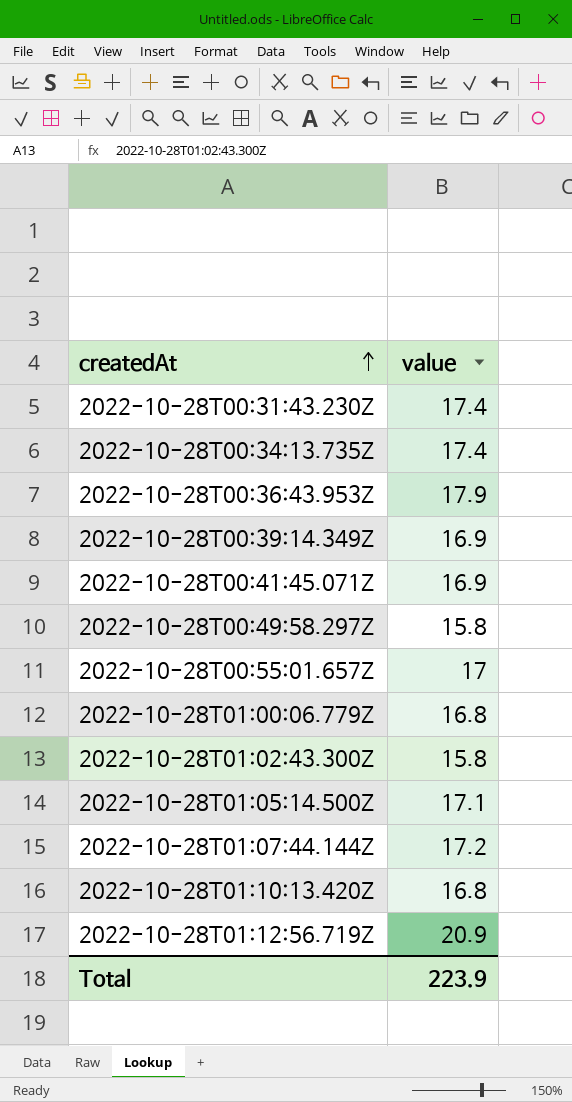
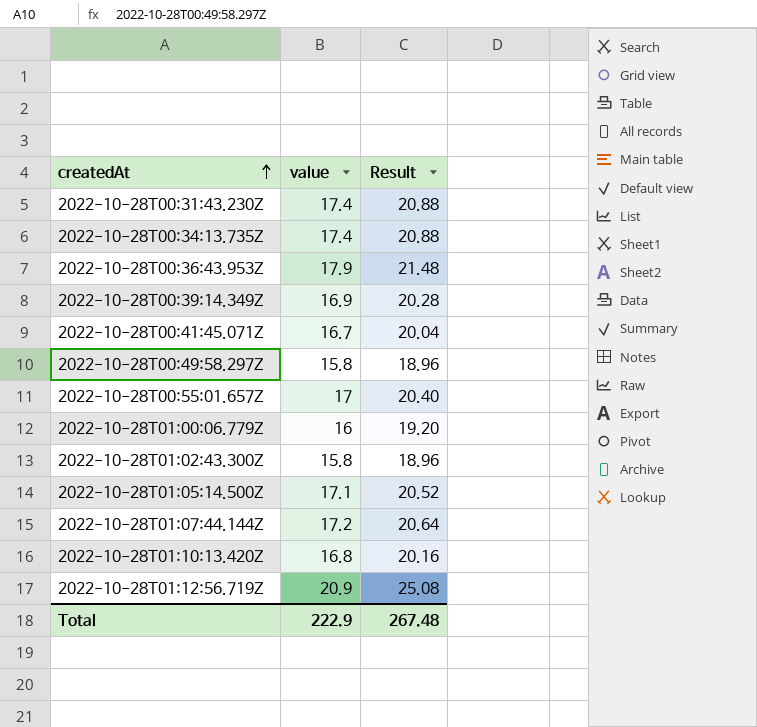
column Result | formula: none -> [value] * 1.2
2022-10-28T00:41:45.071Z | value: 16.9 -> 16.7
2022-10-28T01:00:06.779Z | value: 16.8 -> 16
Total | value: 223.9 -> 222.9

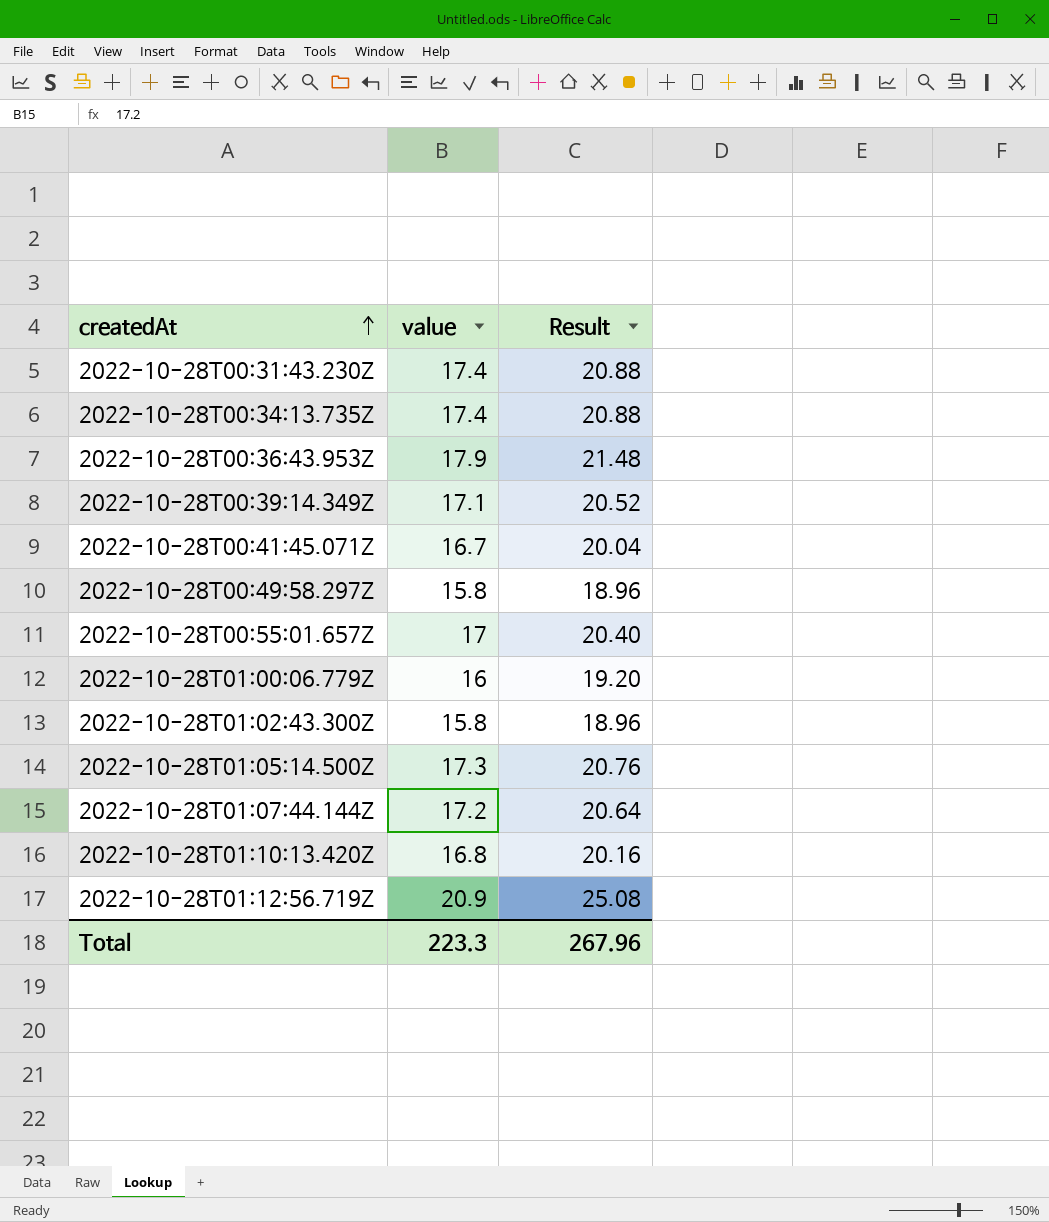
2022-10-28T00:39:14.349Z | value: 16.9 -> 17.1
2022-10-28T00:39:14.349Z | Result: 20.28 -> 20.52
2022-10-28T01:05:14.500Z | value: 17.1 -> 17.3
2022-10-28T01:05:14.500Z | Result: 20.52 -> 20.76
Total | value: 222.9 -> 223.3
Total | Result: 267.48 -> 267.96

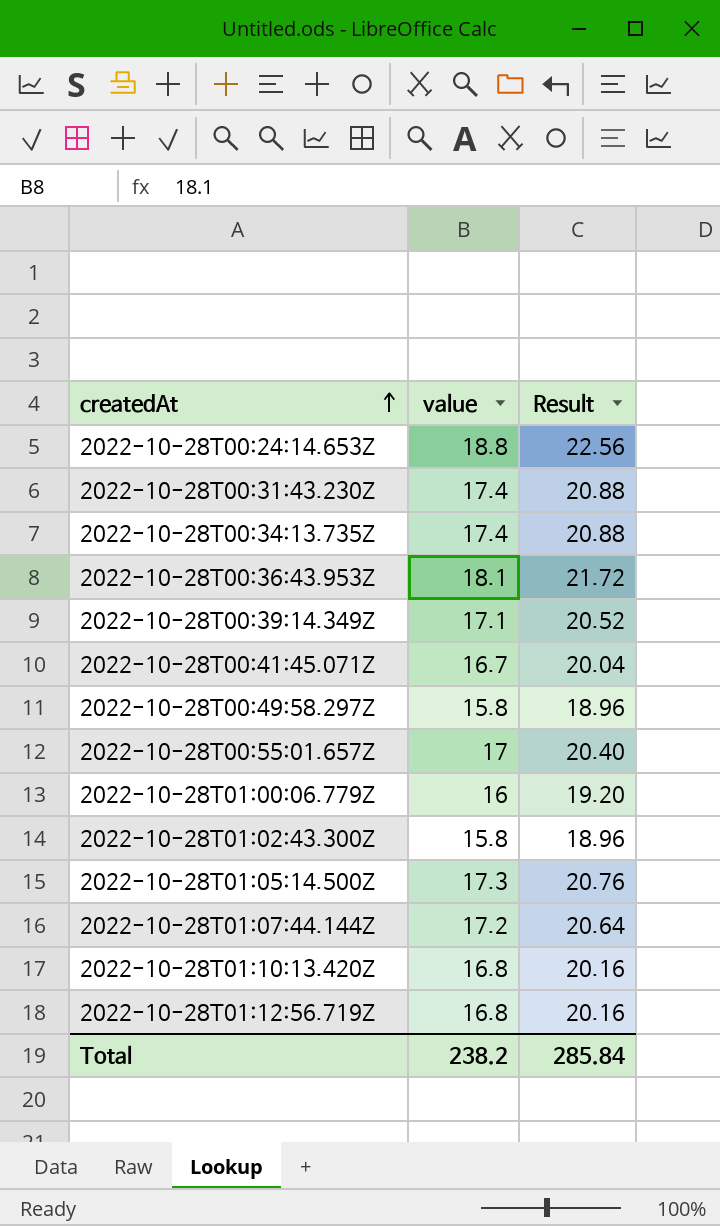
row 2022-10-28T00:24:14.653Z: none -> 18.8 | 22.56
2022-10-28T00:36:43.953Z | value: 17.9 -> 18.1
2022-10-28T00:36:43.953Z | Result: 21.48 -> 21.72
2022-10-28T01:12:56.719Z | value: 20.9 -> 16.8
2022-10-28T01:12:56.719Z | Result: 25.08 -> 20.16
Total | value: 223.3 -> 238.2
Total | Result: 267.96 -> 285.84

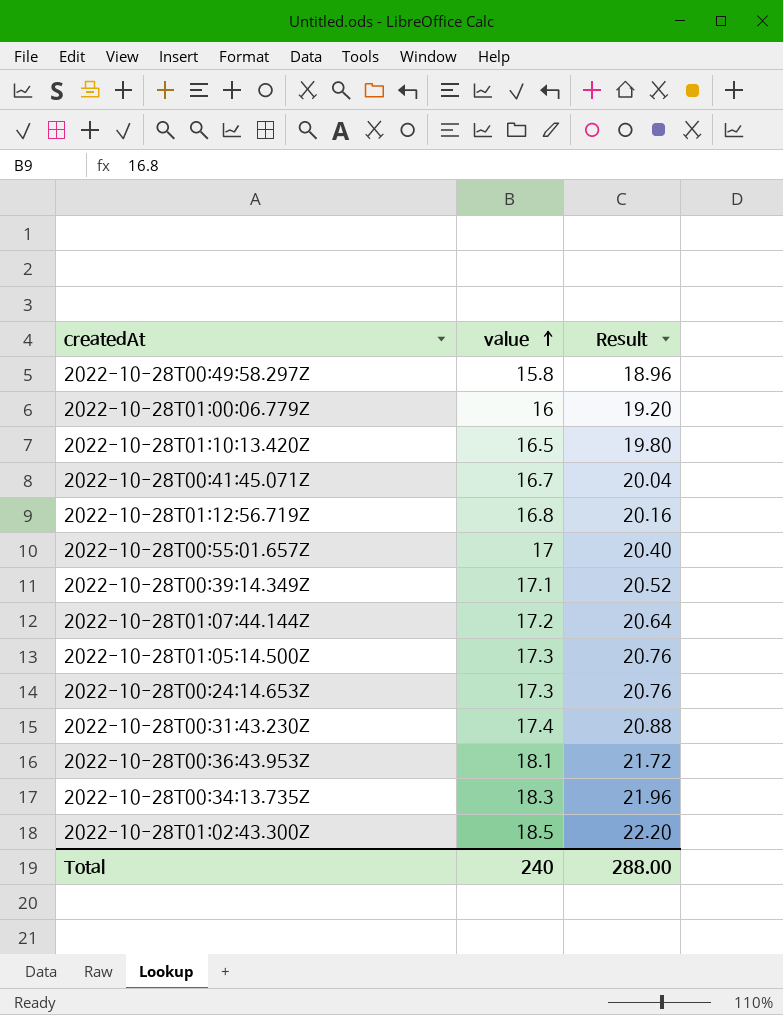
row order: createdAt ascending -> value ascending
2022-10-28T01:10:13.420Z | value: 16.8 -> 16.5
2022-10-28T01:10:13.420Z | Result: 20.16 -> 19.80
2022-10-28T00:24:14.653Z | value: 18.8 -> 17.3
2022-10-28T00:24:14.653Z | Result: 22.56 -> 20.76
2022-10-28T00:34:13.735Z | value: 17.4 -> 18.3
2022-10-28T00:34:13.735Z | Result: 20.88 -> 21.96
2022-10-28T01:02:43.300Z | value: 15.8 -> 18.5
2022-10-28T01:02:43.300Z | Result: 18.96 -> 22.20
Total | value: 238.2 -> 240
Total | Result: 285.84 -> 288.00

